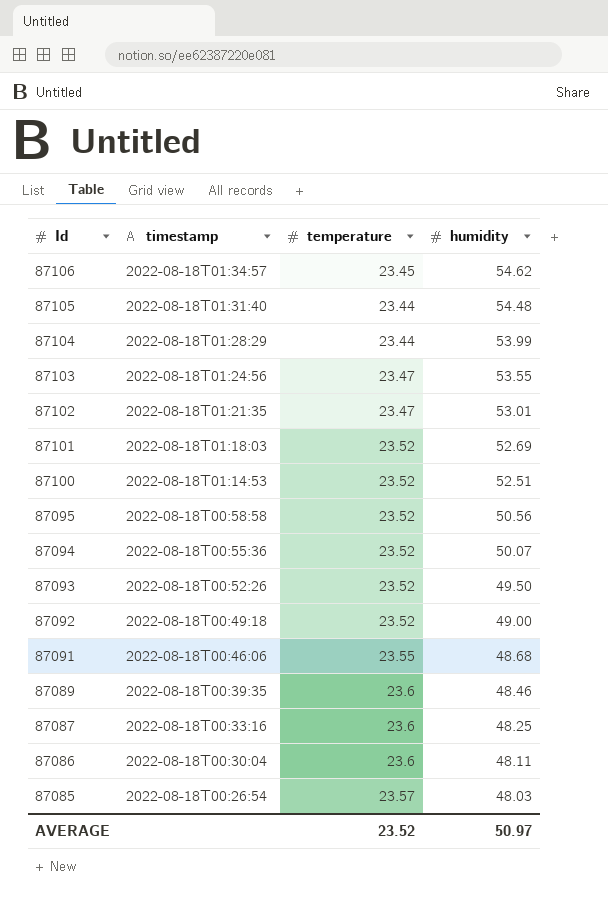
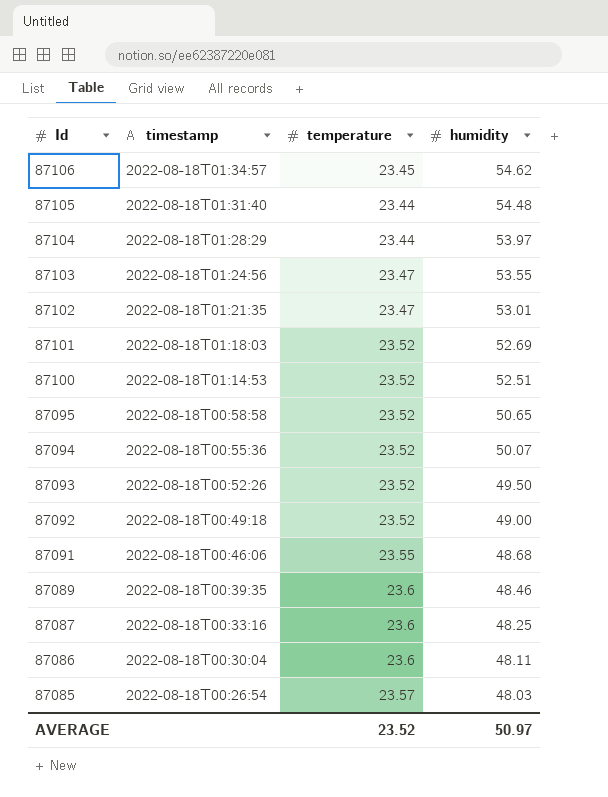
87104 | humidity: 53.99 -> 53.97
87095 | humidity: 50.56 -> 50.65

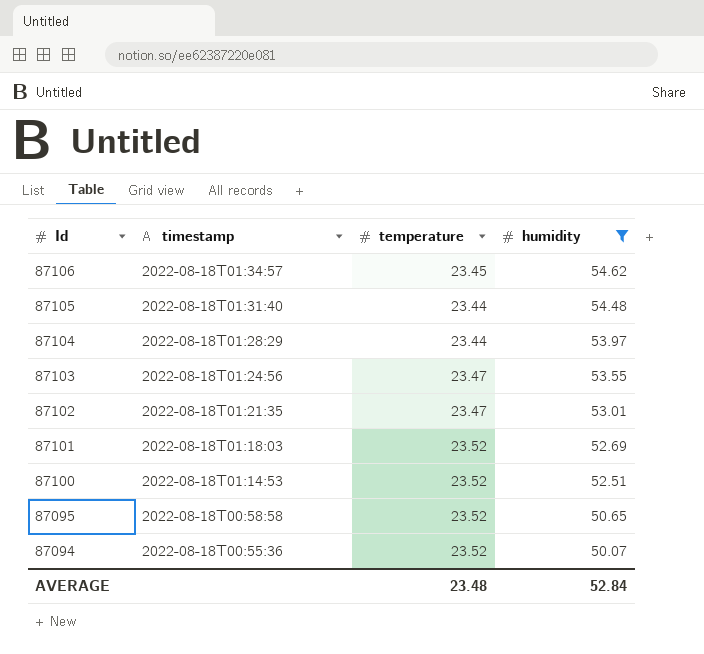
filter: none -> humidity >= 50.07
AVERAGE | temperature: 23.52 -> 23.48
AVERAGE | humidity: 50.97 -> 52.84

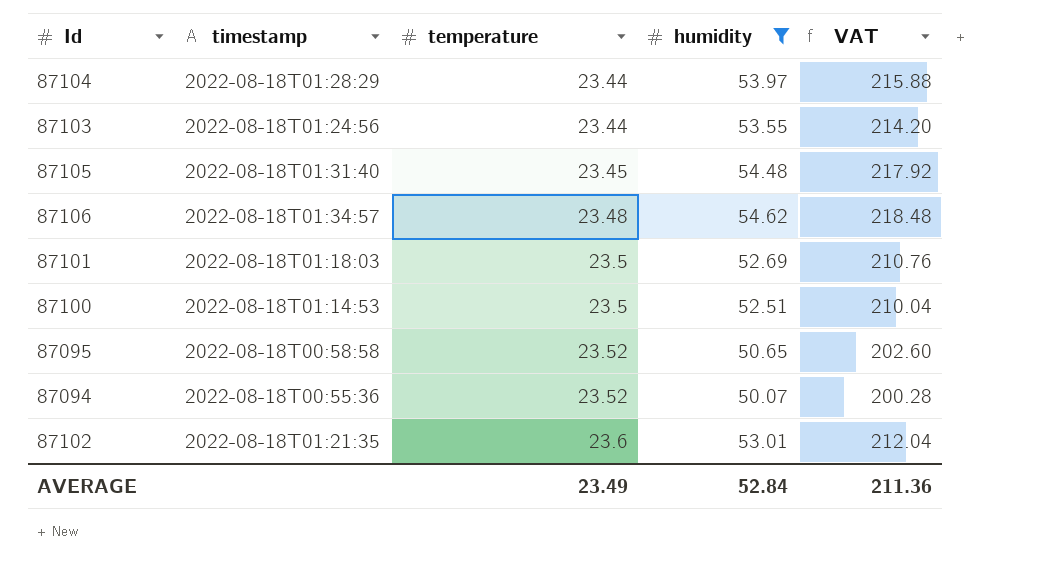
row order: Id descending -> temperature ascending
column VAT | formula: none -> [humidity] * 4
87103 | temperature: 23.47 -> 23.44
87105 | temperature: 23.44 -> 23.45
87106 | temperature: 23.45 -> 23.48
87101 | temperature: 23.52 -> 23.5
87100 | temperature: 23.52 -> 23.5
87102 | temperature: 23.47 -> 23.6
AVERAGE | temperature: 23.48 -> 23.49

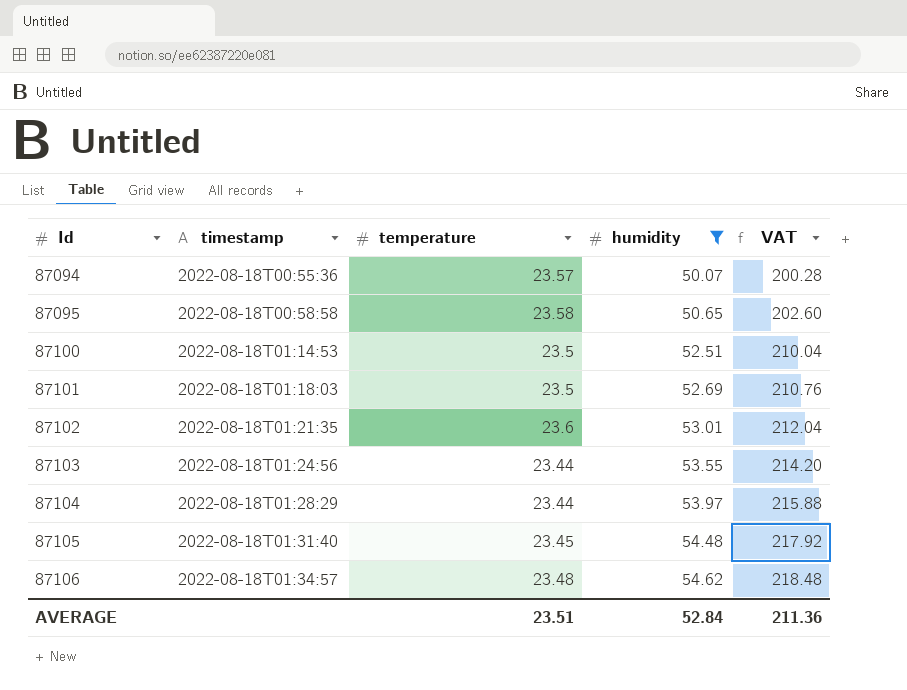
row order: temperature ascending -> Id ascending
87094 | temperature: 23.52 -> 23.57
87095 | temperature: 23.52 -> 23.58
AVERAGE | temperature: 23.49 -> 23.51

